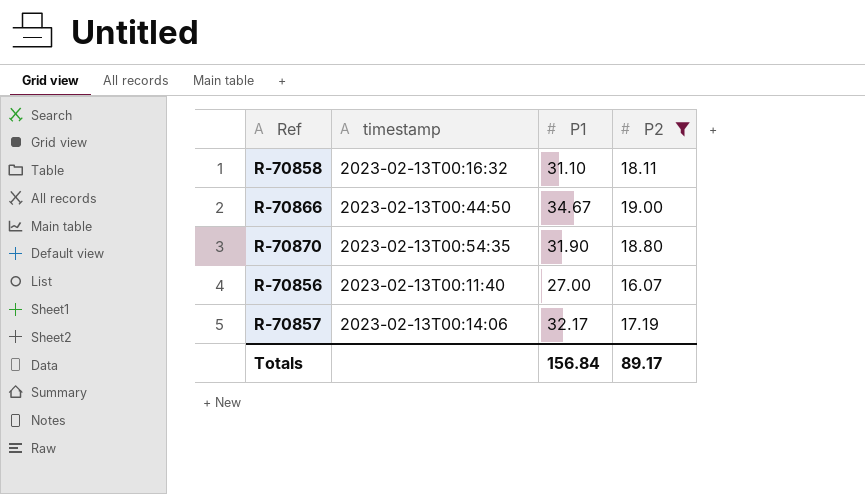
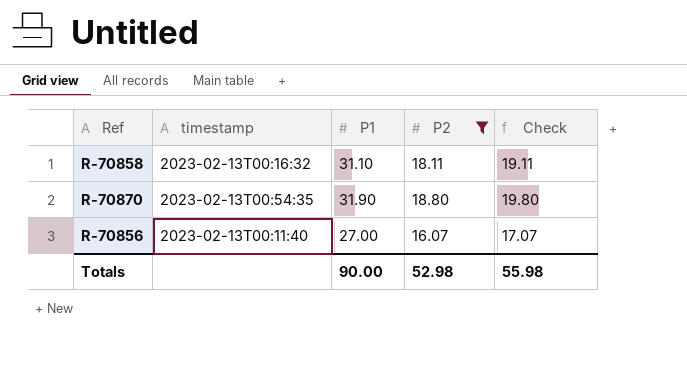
column Check | formula: none -> [P2] + 1
row R-70866: 2023-02-13T00:44:50 | 34.67 | 19.00 -> none
row R-70857: 2023-02-13T00:14:06 | 32.17 | 17.19 -> none
Totals | P1: 156.84 -> 90.00
Totals | P2: 89.17 -> 52.98

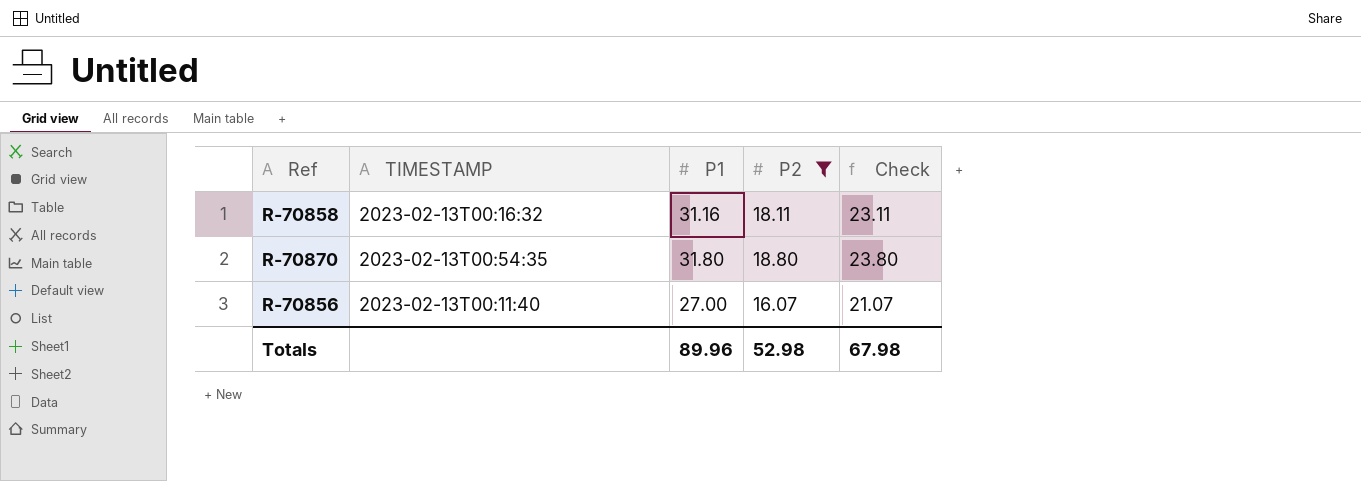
column name: timestamp -> TIMESTAMP
column Check | formula: [P2] + 1 -> [P2] + 5
R-70858 | P1: 31.10 -> 31.16
R-70870 | P1: 31.90 -> 31.80
Totals | P1: 90.00 -> 89.96
Totals | Check: 55.98 -> 67.98

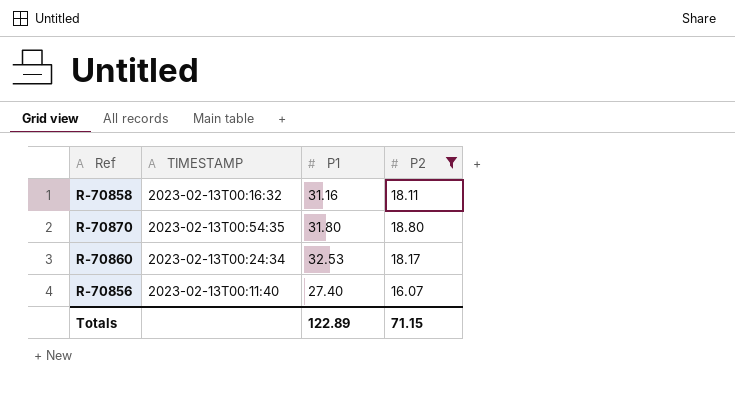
column Check | formula: [P2] + 5 -> none
row R-70860: none -> 2023-02-13T00:24:34 | 32.53 | 18.17
R-70856 | P1: 27.00 -> 27.40
Totals | P1: 89.96 -> 122.89
Totals | P2: 52.98 -> 71.15

